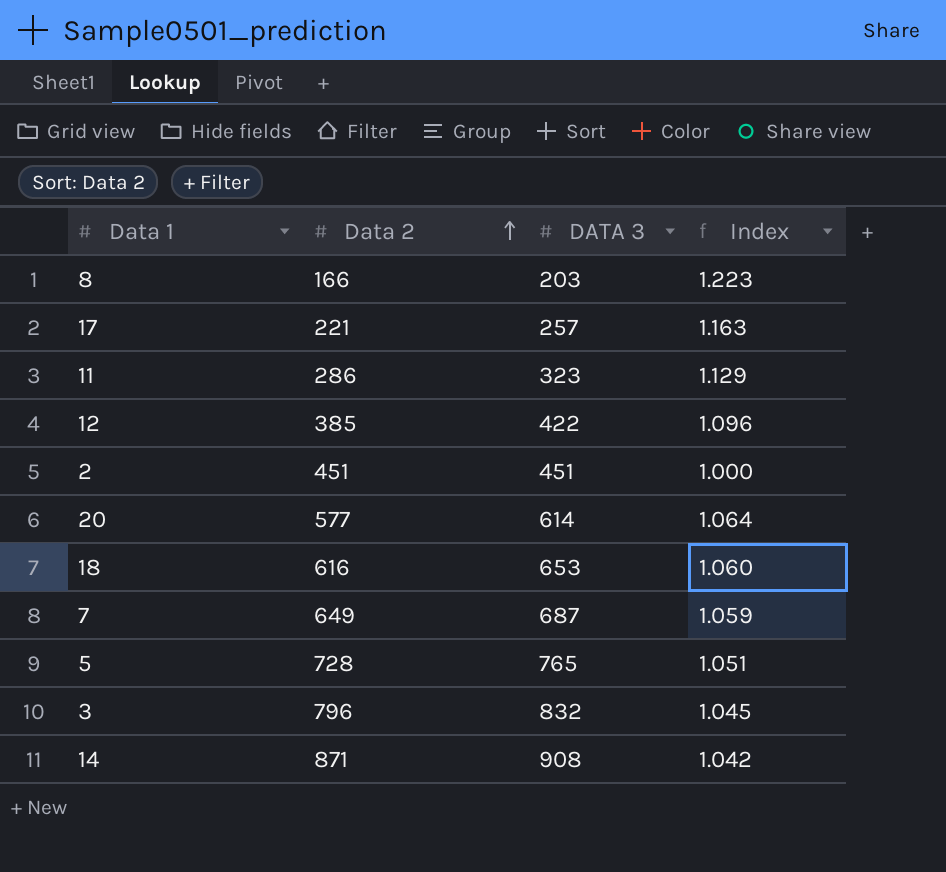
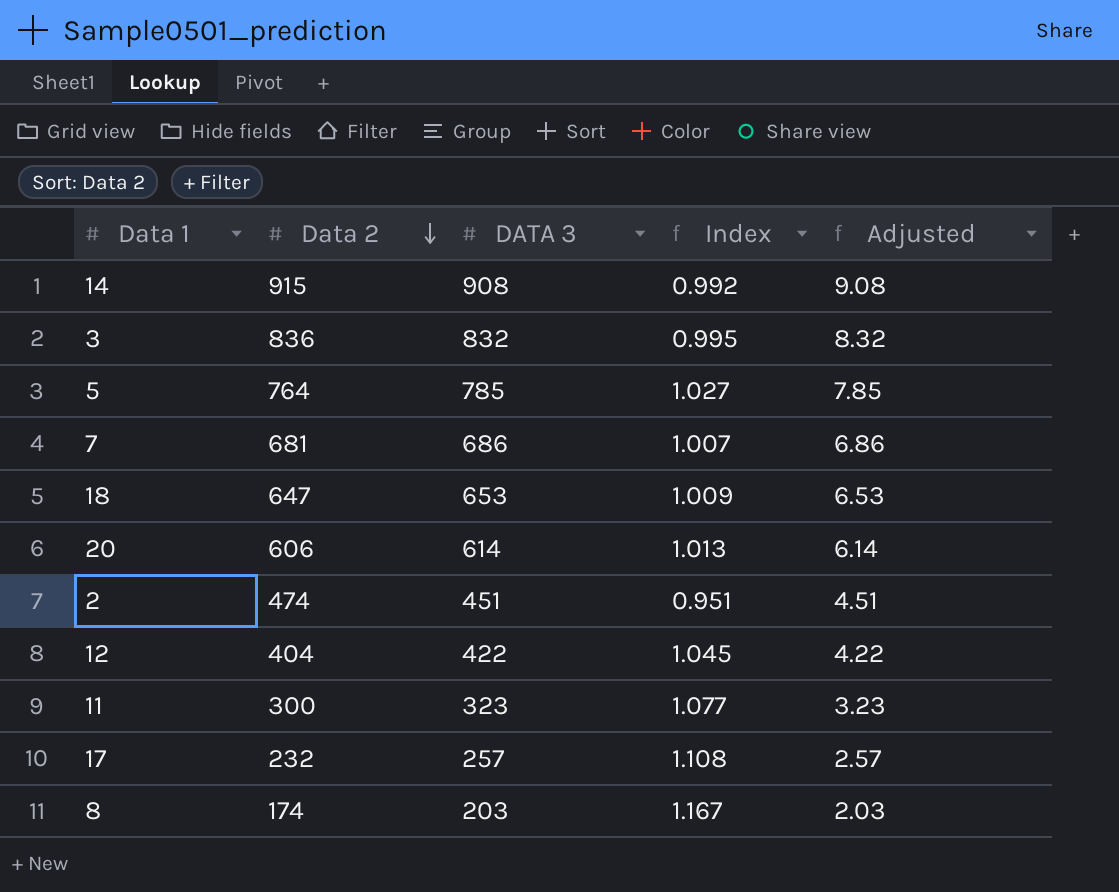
row order: Data 2 ascending -> Data 2 descending
column Adjusted | formula: none -> [DATA 3] * 0.01
14 | Data 2: 871 -> 915
14 | Index: 1.042 -> 0.992
3 | Data 2: 796 -> 836
3 | Index: 1.045 -> 0.995
5 | Data 2: 728 -> 764
5 | DATA 3: 765 -> 785
5 | Index: 1.051 -> 1.027
7 | Data 2: 649 -> 681
7 | DATA 3: 687 -> 686
7 | Index: 1.059 -> 1.007
18 | Data 2: 616 -> 647
18 | Index: 1.060 -> 1.009
20 | Data 2: 577 -> 606
20 | Index: 1.064 -> 1.013
2 | Data 2: 451 -> 474
2 | Index: 1.000 -> 0.951
12 | Data 2: 385 -> 404
12 | Index: 1.096 -> 1.045
11 | Data 2: 286 -> 300
11 | Index: 1.129 -> 1.077
17 | Data 2: 221 -> 232
17 | Index: 1.163 -> 1.108
8 | Data 2: 166 -> 174
8 | Index: 1.223 -> 1.167

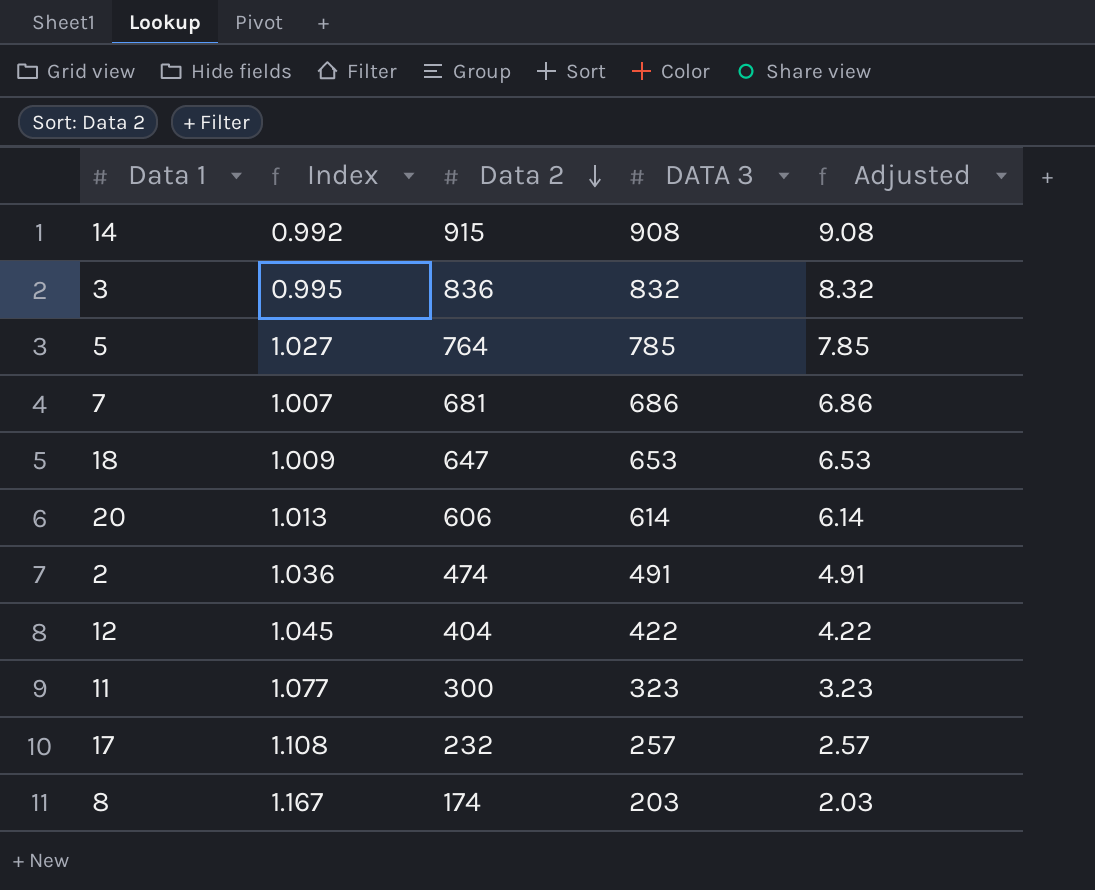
column Index | position: 4 -> 2
2 | Index: 0.951 -> 1.036
2 | DATA 3: 451 -> 491
2 | Adjusted: 4.51 -> 4.91

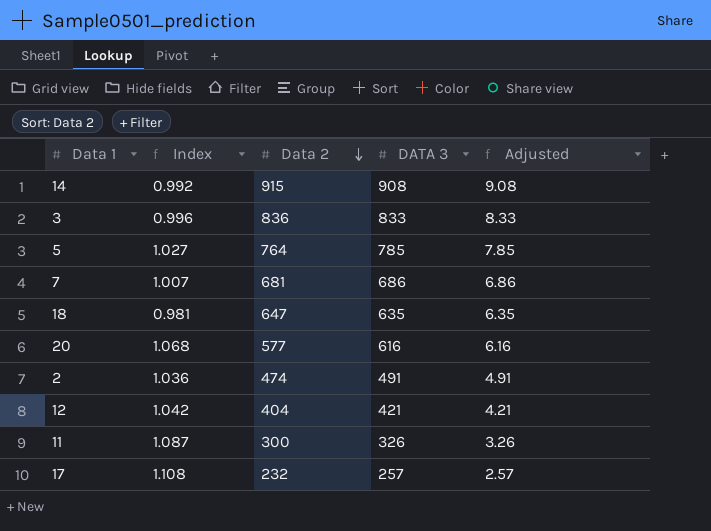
row 8: 1.167 | 174 | 203 | 2.03 -> none
3 | Index: 0.995 -> 0.996
3 | DATA 3: 832 -> 833
3 | Adjusted: 8.32 -> 8.33
18 | Index: 1.009 -> 0.981
18 | DATA 3: 653 -> 635
18 | Adjusted: 6.53 -> 6.35
20 | Index: 1.013 -> 1.068
20 | Data 2: 606 -> 577
20 | DATA 3: 614 -> 616
20 | Adjusted: 6.14 -> 6.16
12 | Index: 1.045 -> 1.042
12 | DATA 3: 422 -> 421
12 | Adjusted: 4.22 -> 4.21
11 | Index: 1.077 -> 1.087
11 | DATA 3: 323 -> 326
11 | Adjusted: 3.23 -> 3.26

